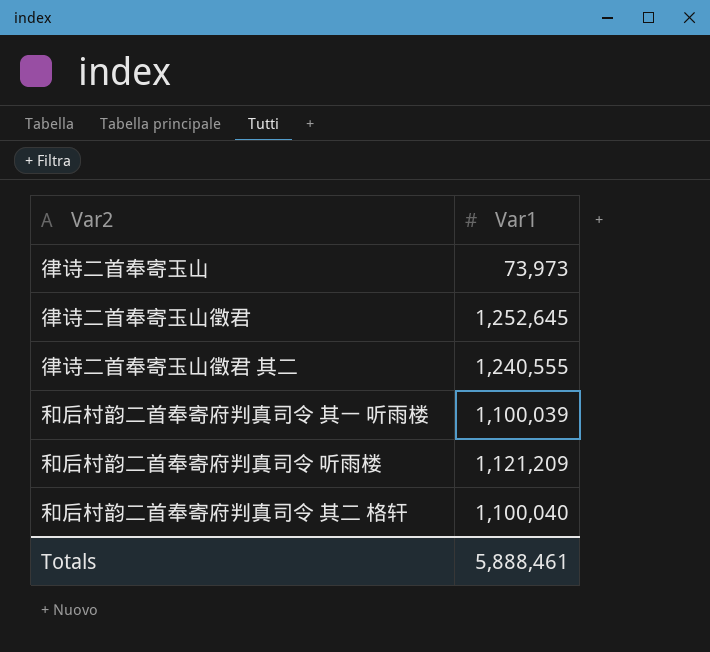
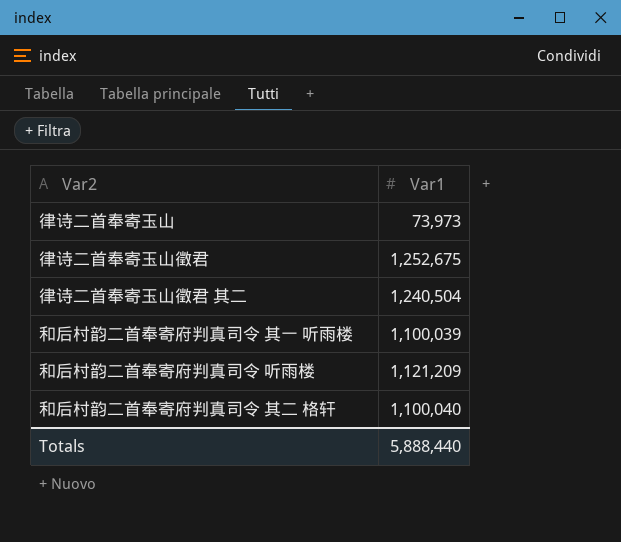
律诗二首奉寄玉山徵君 | Var1: 1,252,645 -> 1,252,675
律诗二首奉寄玉山徵君 其二 | Var1: 1,240,555 -> 1,240,504
Totals | Var1: 5,888,461 -> 5,888,440

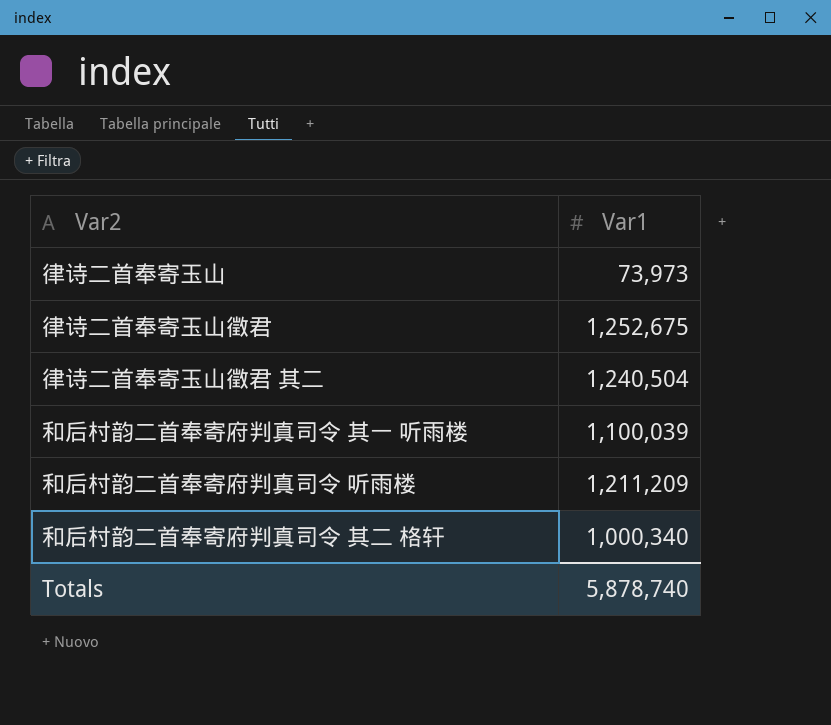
和后村韵二首奉寄府判真司令 听雨楼 | Var1: 1,121,209 -> 1,211,209
和后村韵二首奉寄府判真司令 其二 格轩 | Var1: 1,100,040 -> 1,000,340
Totals | Var1: 5,888,440 -> 5,878,740

